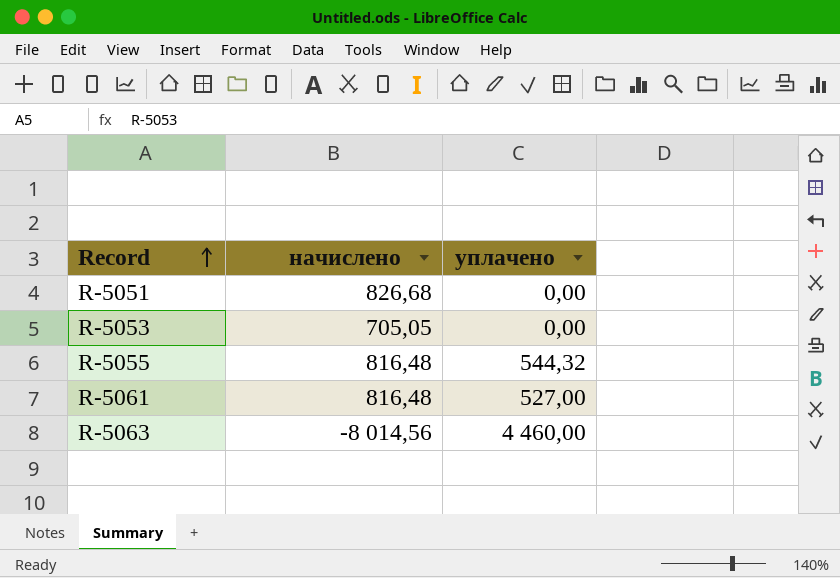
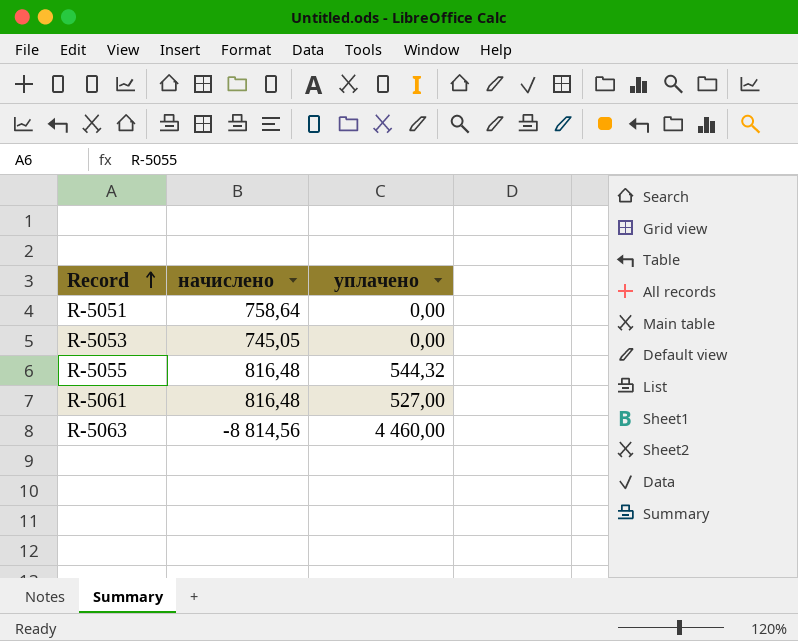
R-5051 | начислено: 826,68 -> 758,64
R-5053 | начислено: 705,05 -> 745,05
R-5063 | начислено: -8 014,56 -> -8 814,56

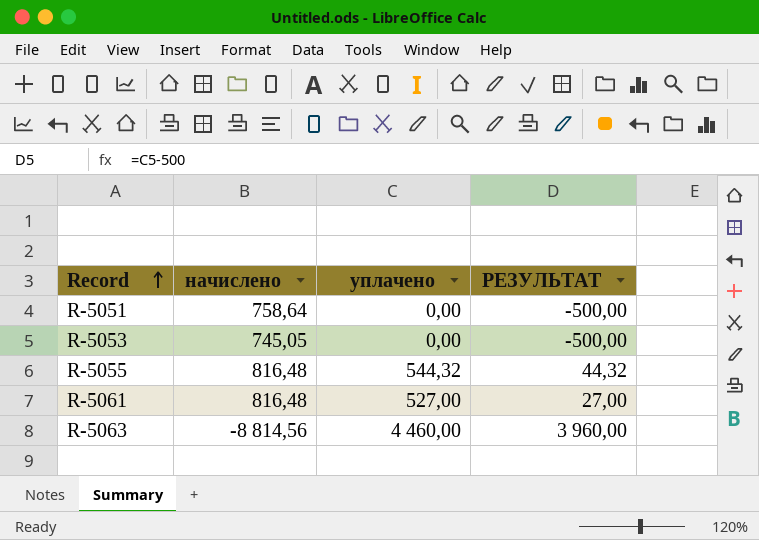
column РЕЗУЛЬТАТ | formula: none -> [уплачено] - 500

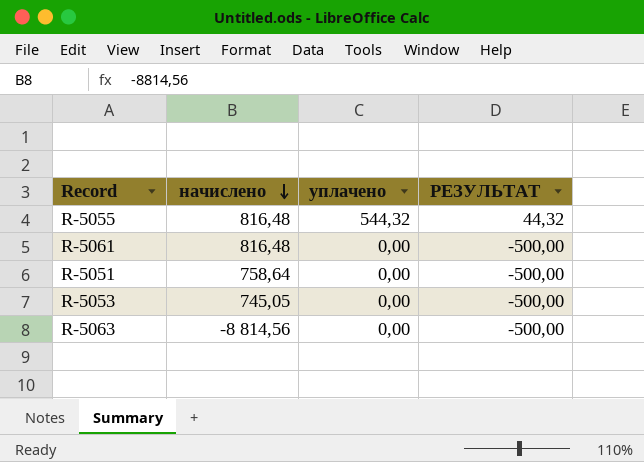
row order: Record ascending -> начислено descending
R-5061 | уплачено: 527,00 -> 0,00
R-5061 | РЕЗУЛЬТАТ: 27,00 -> -500,00
R-5063 | уплачено: 4 460,00 -> 0,00
R-5063 | РЕЗУЛЬТАТ: 3 960,00 -> -500,00

